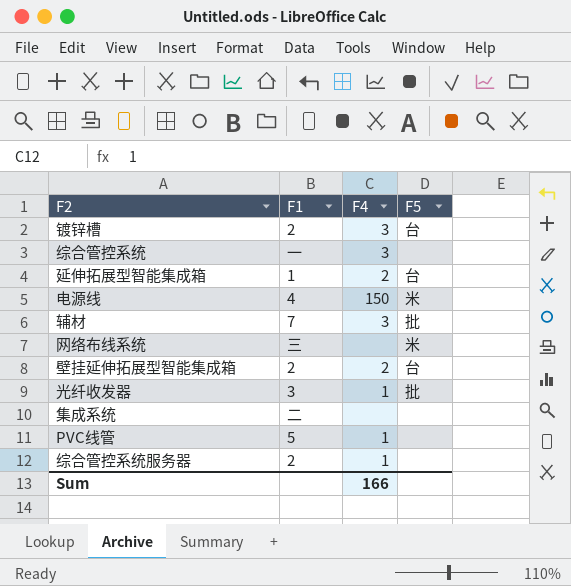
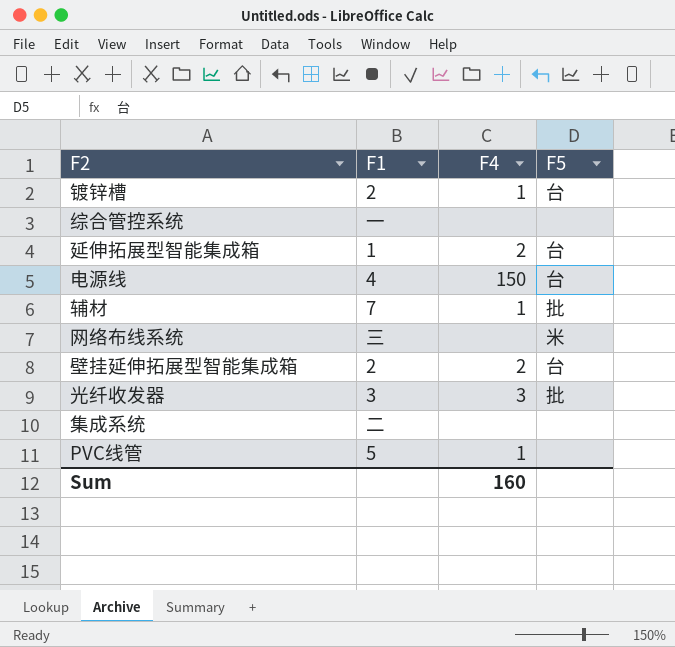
row 综合管控系统服务器: 2 | 1 | none -> none
镀锌槽 | F4: 3 -> 1
综合管控系统 | F4: 3 -> none
电源线 | F5: 米 -> 台
辅材 | F4: 3 -> 1
光纤收发器 | F4: 1 -> 3
Sum | F4: 166 -> 160

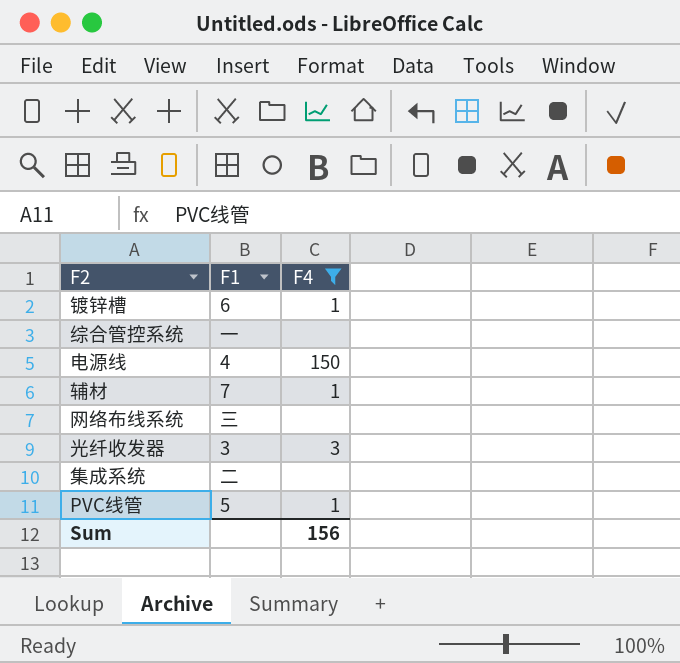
filter: none -> F4 != 2
column F5 | position: 4 -> none
镀锌槽 | F1: 2 -> 6
Sum | F4: 160 -> 156

